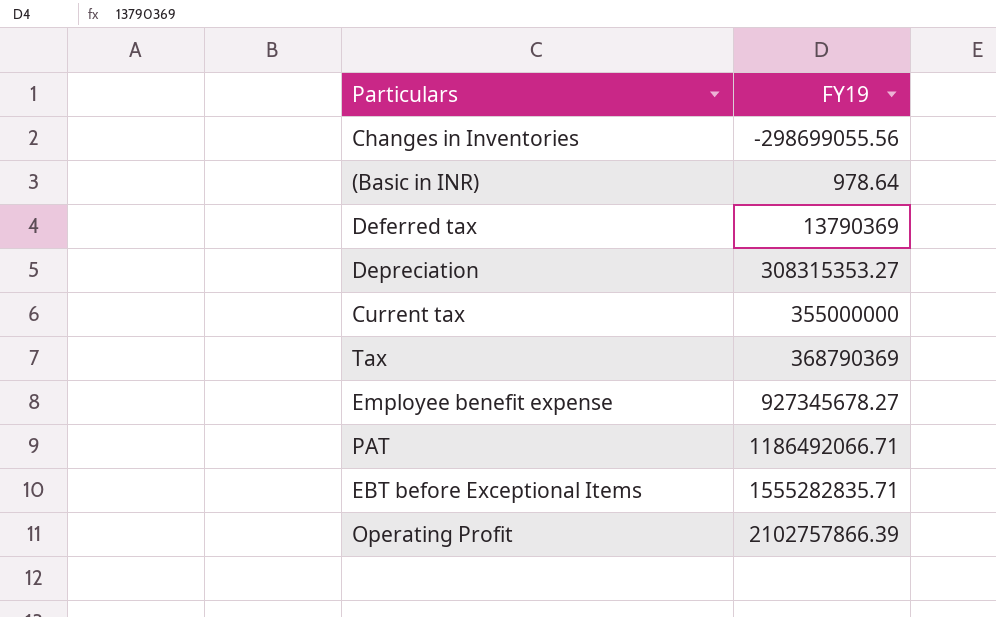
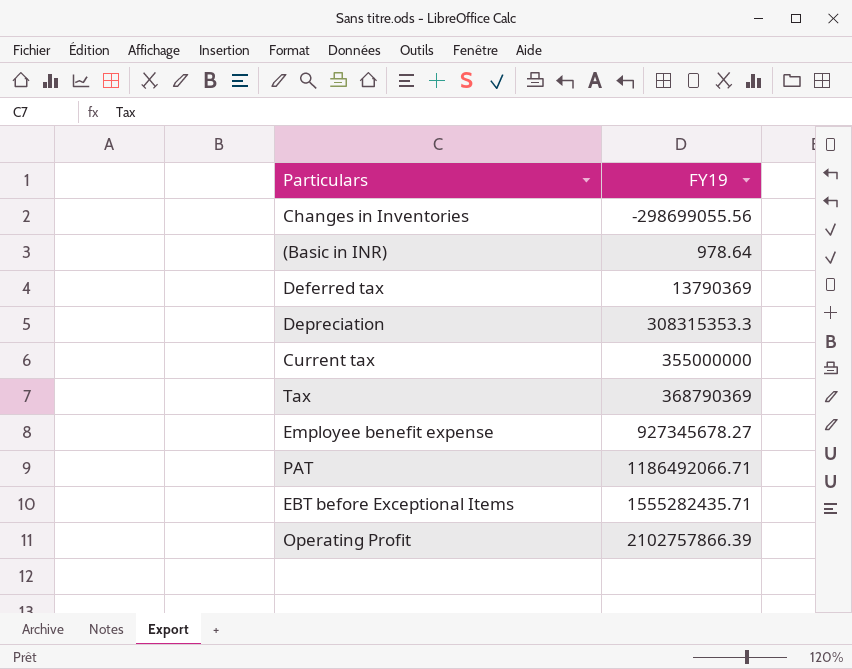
Depreciation | FY19: 308315353.27 -> 308315353.3
EBT before Exceptional Items | FY19: 1555282835.71 -> 1555282435.71

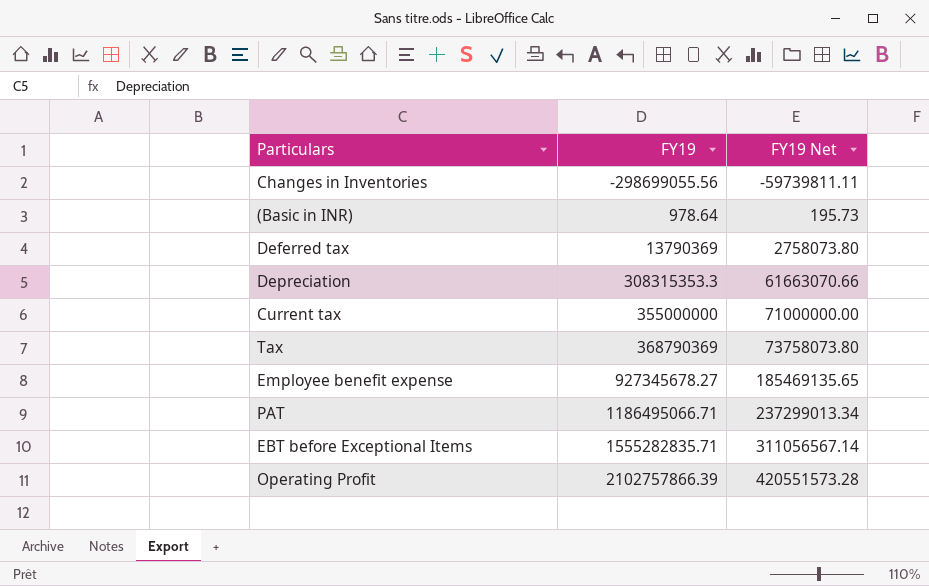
column FY19 Net | formula: none -> [FY19] * 0.2
PAT | FY19: 1186492066.71 -> 1186495066.71
EBT before Exceptional Items | FY19: 1555282435.71 -> 1555282835.71

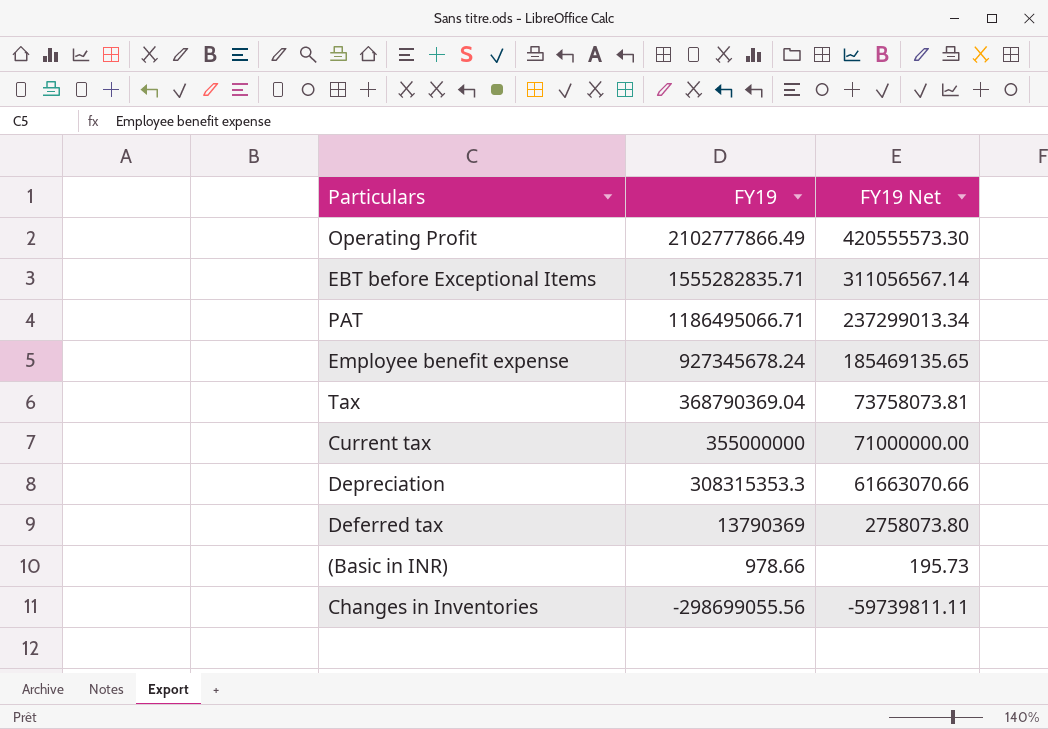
row order: FY19 ascending -> FY19 descending
Operating Profit | FY19: 2102757866.39 -> 2102777866.49
Operating Profit | FY19 Net: 420551573.28 -> 420555573.30
Employee benefit expense | FY19: 927345678.27 -> 927345678.24
Tax | FY19: 368790369 -> 368790369.04
Tax | FY19 Net: 73758073.80 -> 73758073.81
(Basic in INR) | FY19: 978.64 -> 978.66

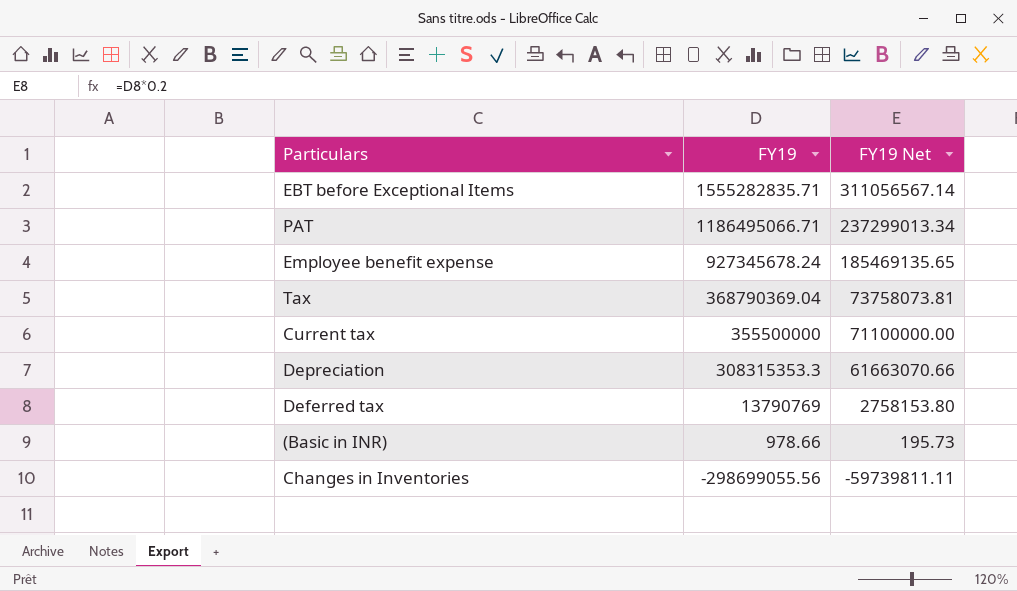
row Operating Profit: 2102777866.49 | 420555573.30 -> none
Current tax | FY19: 355000000 -> 355500000
Current tax | FY19 Net: 71000000.00 -> 71100000.00
Deferred tax | FY19: 13790369 -> 13790769
Deferred tax | FY19 Net: 2758073.80 -> 2758153.80

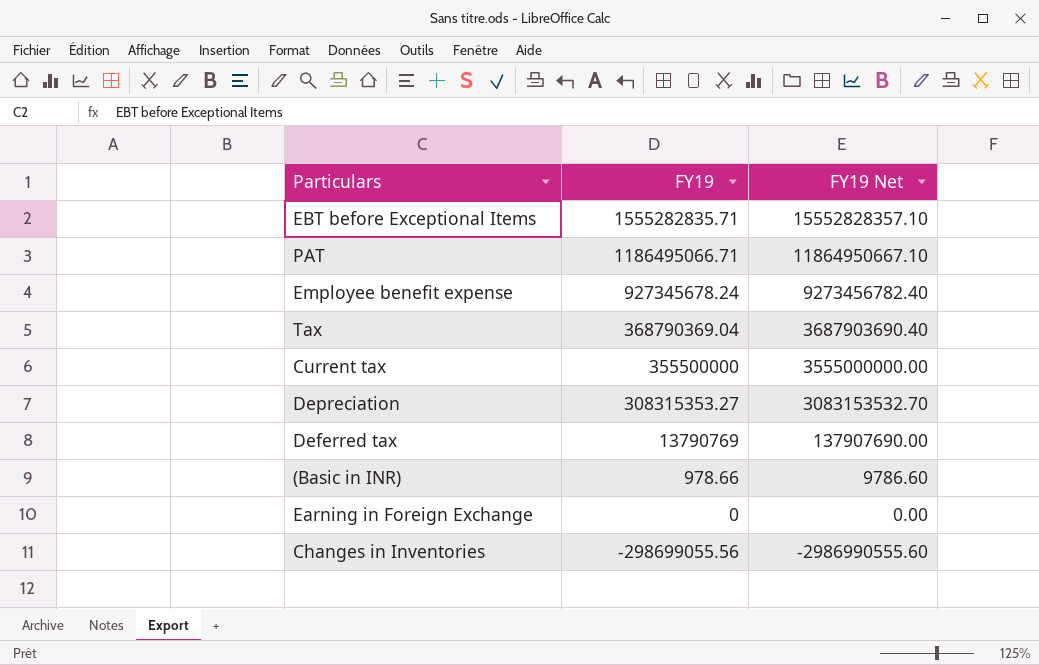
column FY19 Net | formula: [FY19] * 0.2 -> [FY19] * 10
Depreciation | FY19: 308315353.3 -> 308315353.27
row Earning in Foreign Exchange: none -> 0 | 0.00

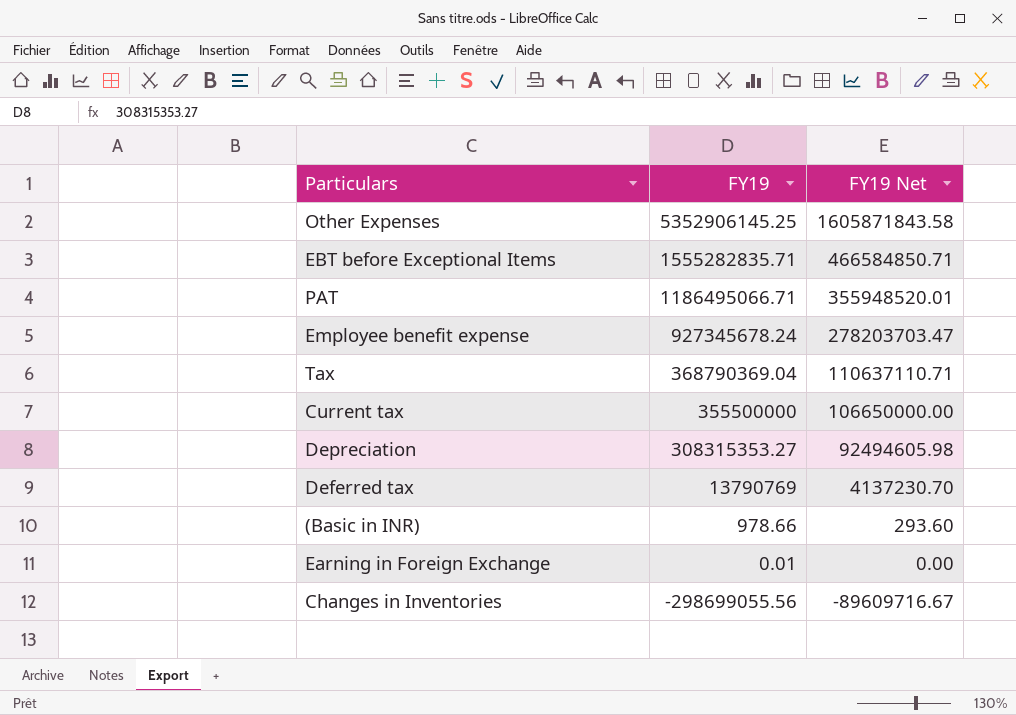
column FY19 Net | formula: [FY19] * 10 -> [FY19] * 0.3
row Other Expenses: none -> 5352906145.25 | 1605871843.58
Earning in Foreign Exchange | FY19: 0 -> 0.01

